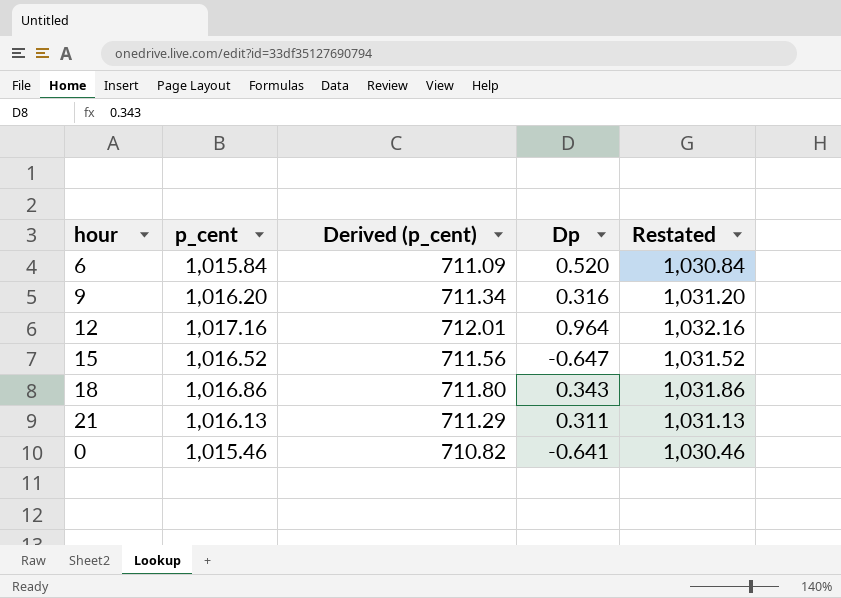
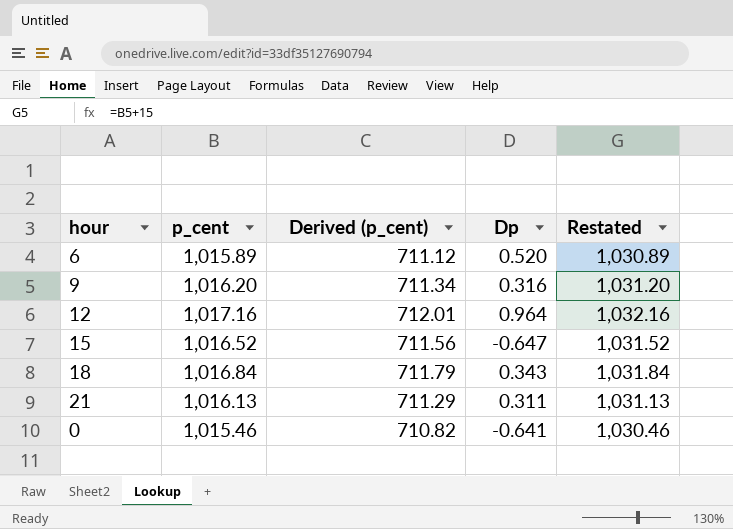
6 | p_cent: 1,015.84 -> 1,015.89
6 | Derived (p_cent): 711.09 -> 711.12
6 | Restated: 1,030.84 -> 1,030.89
18 | p_cent: 1,016.86 -> 1,016.84
18 | Derived (p_cent): 711.80 -> 711.79
18 | Restated: 1,031.86 -> 1,031.84

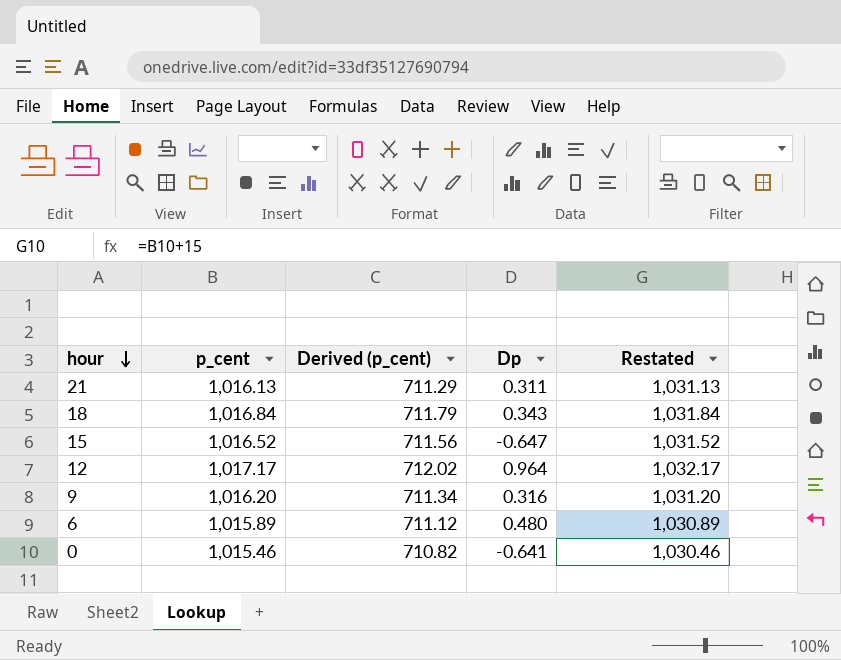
row order: none -> hour descending
12 | p_cent: 1,017.16 -> 1,017.17
12 | Derived (p_cent): 712.01 -> 712.02
12 | Restated: 1,032.16 -> 1,032.17
6 | Dp: 0.520 -> 0.480

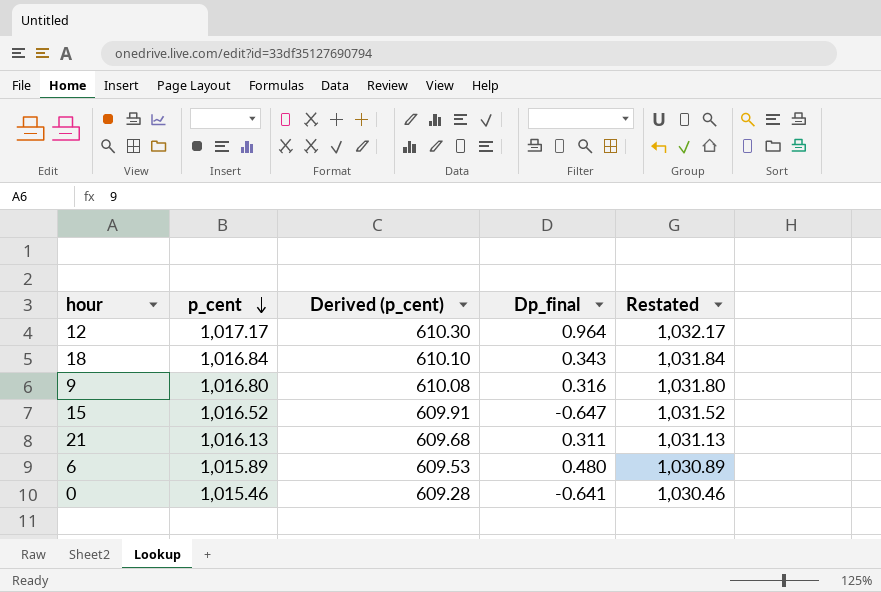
row order: hour descending -> p_cent descending
column Derived (p_cent) | formula: [p_cent] * 0.7 -> [p_cent] * 0.6
column name: Dp -> Dp_final
9 | p_cent: 1,016.20 -> 1,016.80
9 | Restated: 1,031.20 -> 1,031.80

